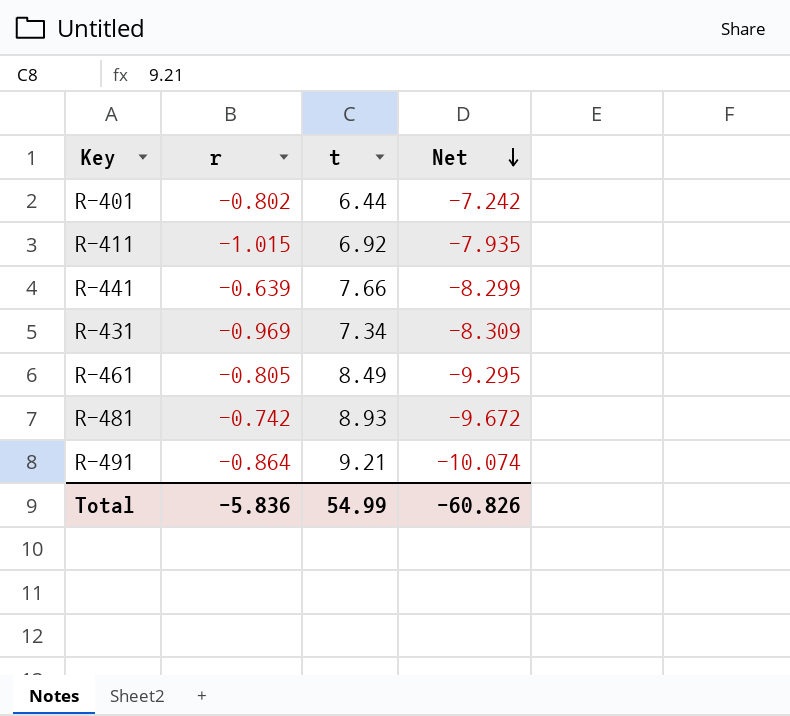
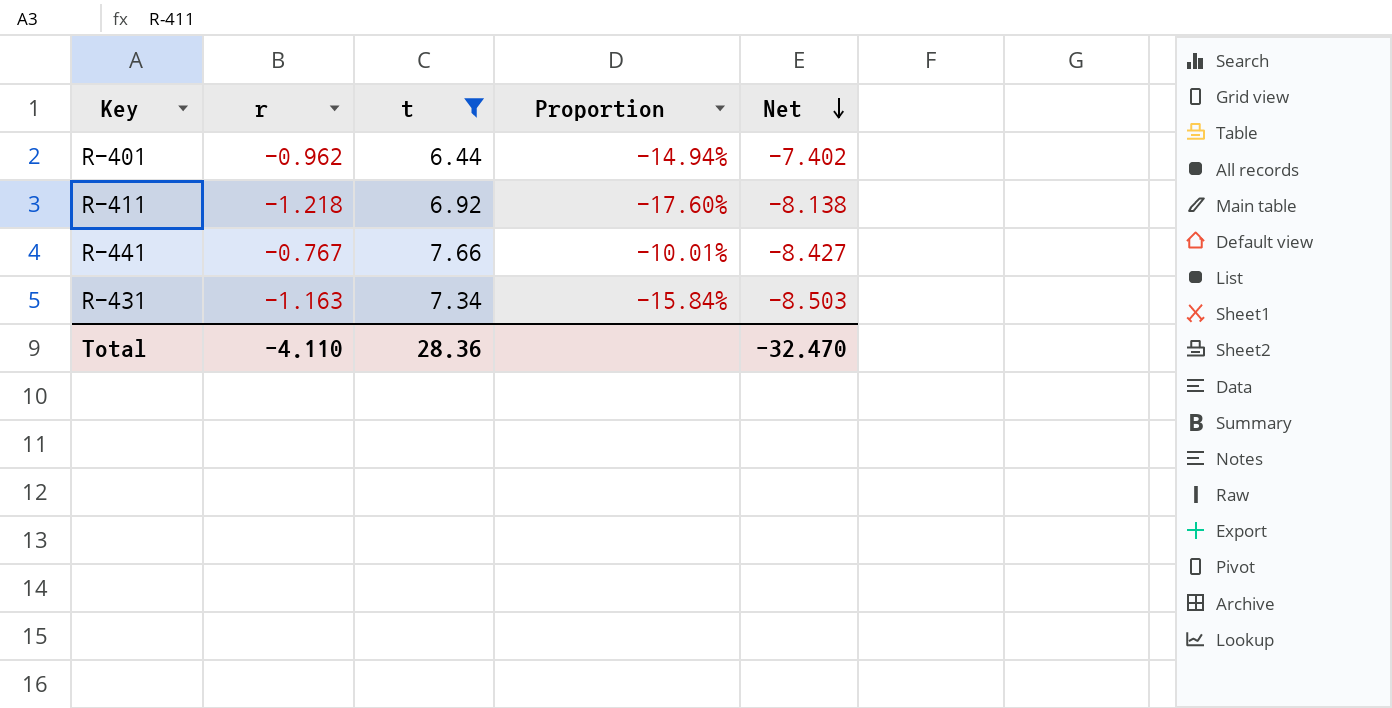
filter: none -> t <= 7.66
column Proportion | formula: none -> [r] / [t]
R-401 | r: -0.802 -> -0.962
R-401 | Net: -7.242 -> -7.402
R-411 | r: -1.015 -> -1.218
R-411 | Net: -7.935 -> -8.138
R-441 | r: -0.639 -> -0.767
R-441 | Net: -8.299 -> -8.427
R-431 | r: -0.969 -> -1.163
R-431 | Net: -8.309 -> -8.503
Total | r: -5.836 -> -4.110
Total | t: 54.99 -> 28.36
Total | Net: -60.826 -> -32.470

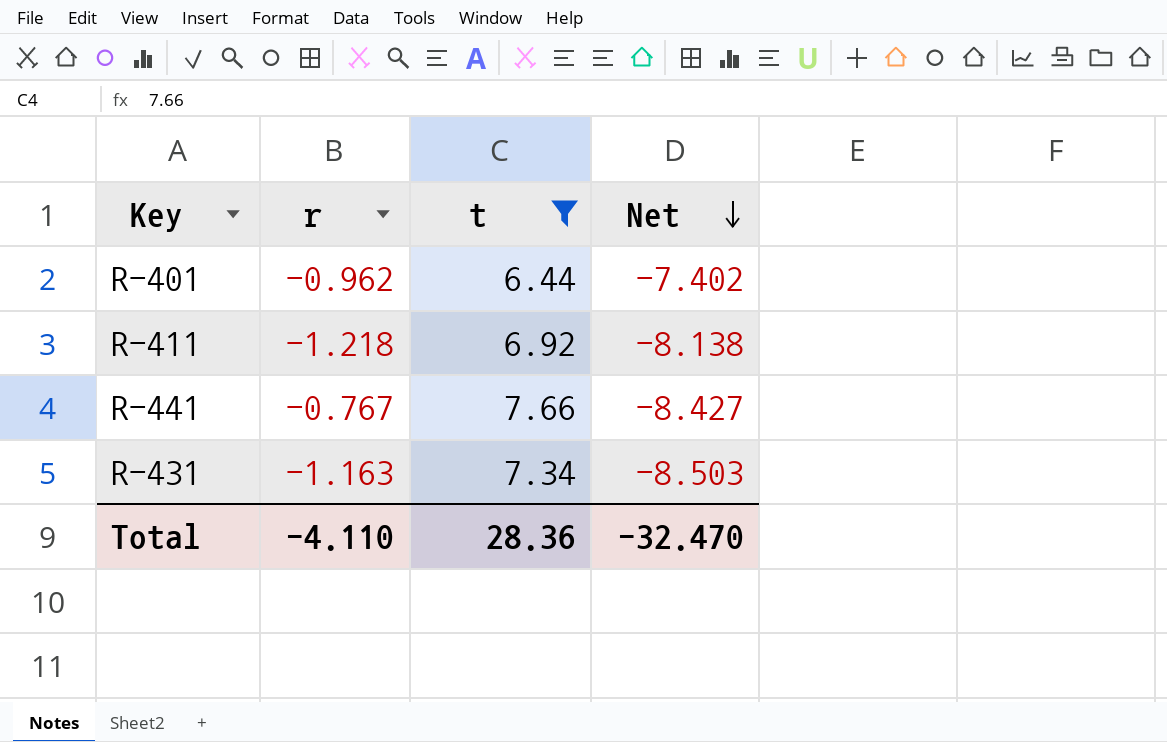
column Proportion | formula: [r] / [t] -> none

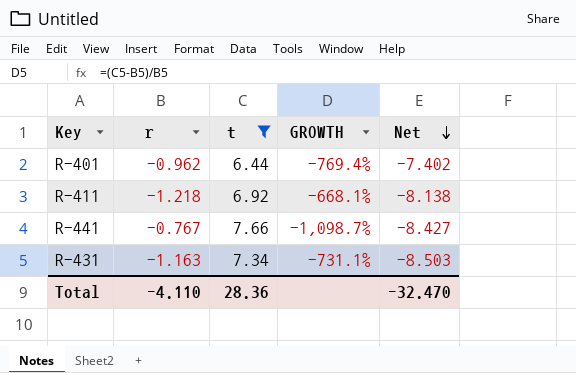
column GROWTH | formula: none -> ([t] - [r]) / [r]

